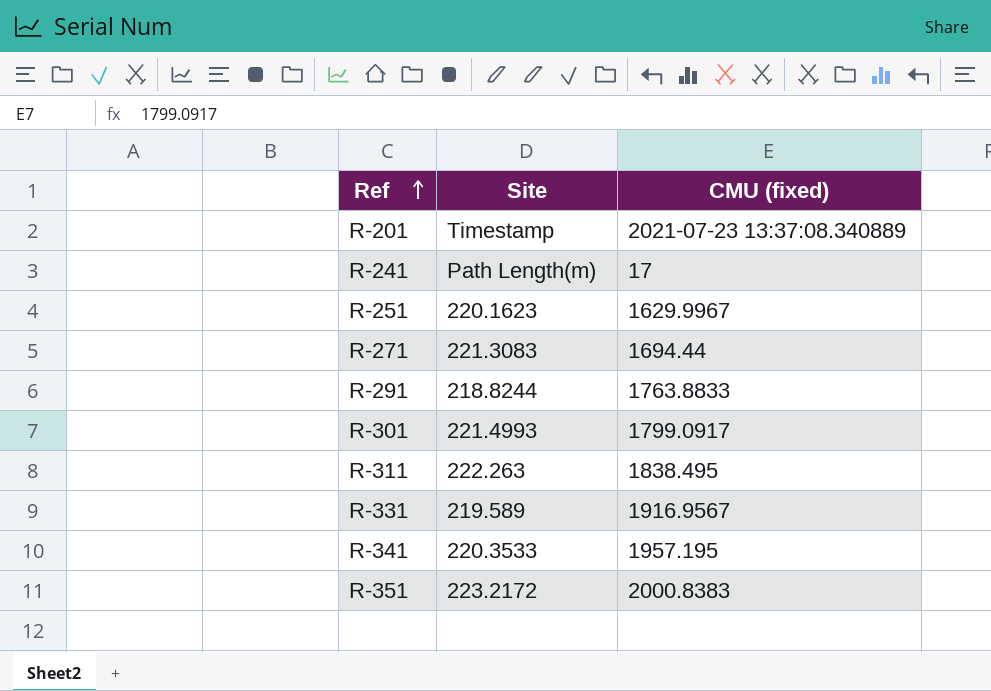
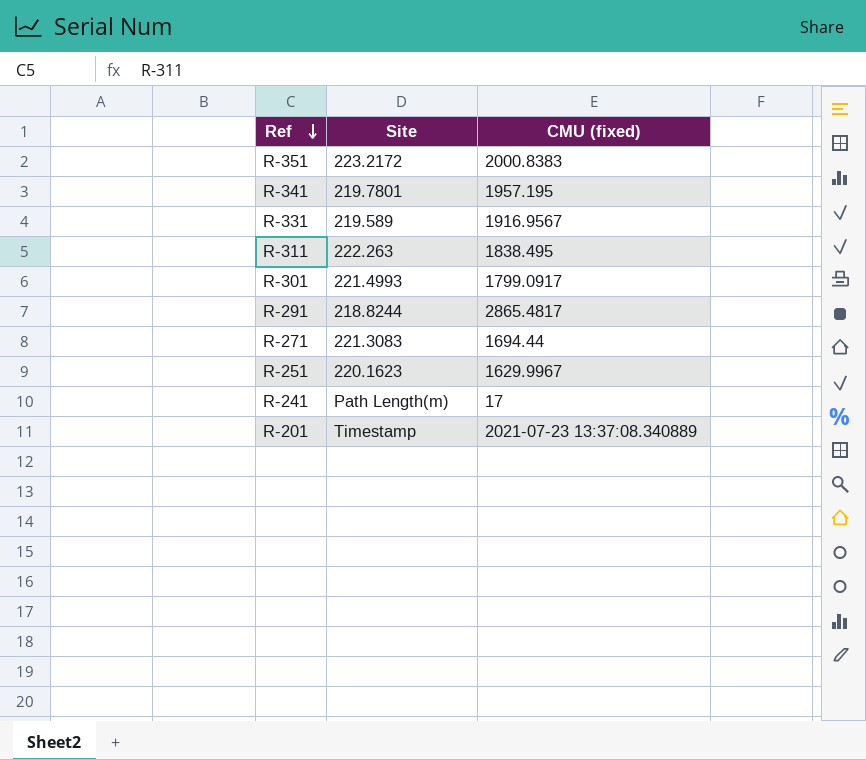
row order: Ref ascending -> Ref descending
R-341 | Site: 220.3533 -> 219.7801
R-291 | CMU (fixed): 1763.8833 -> 2865.4817

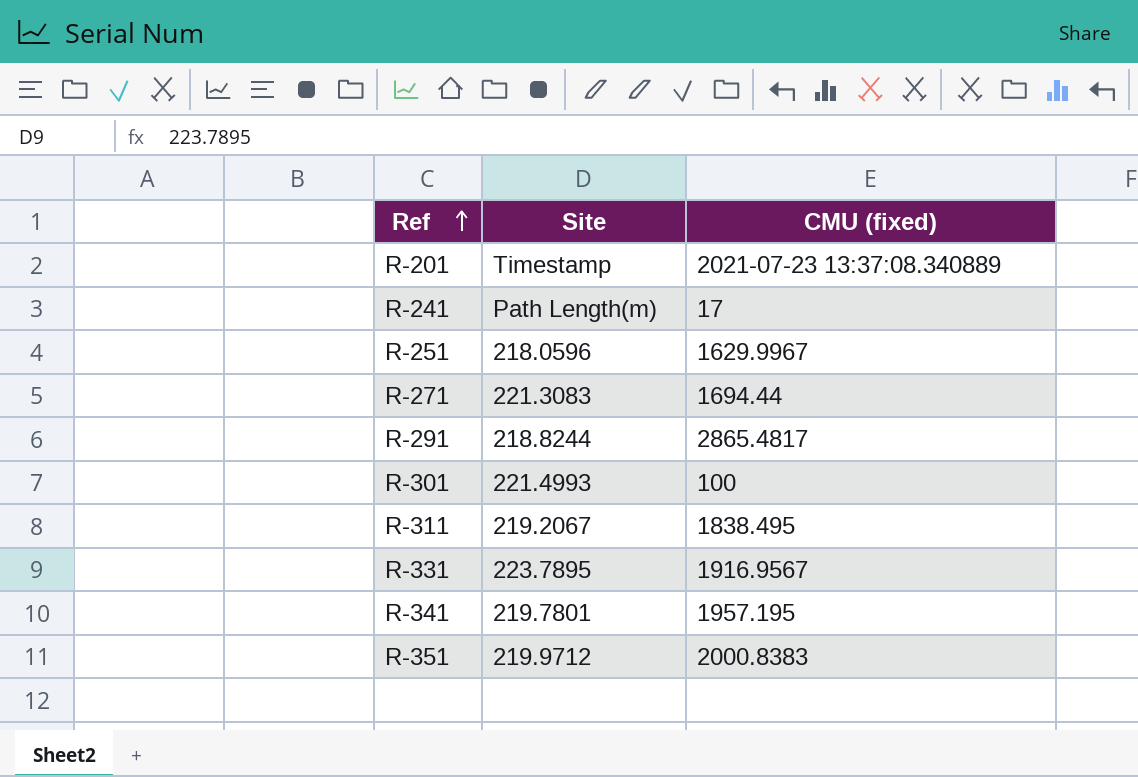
row order: Ref descending -> Ref ascending
R-251 | Site: 220.1623 -> 218.0596
R-301 | CMU (fixed): 1799.0917 -> 100
R-311 | Site: 222.263 -> 219.2067
R-331 | Site: 219.589 -> 223.7895
R-351 | Site: 223.2172 -> 219.9712

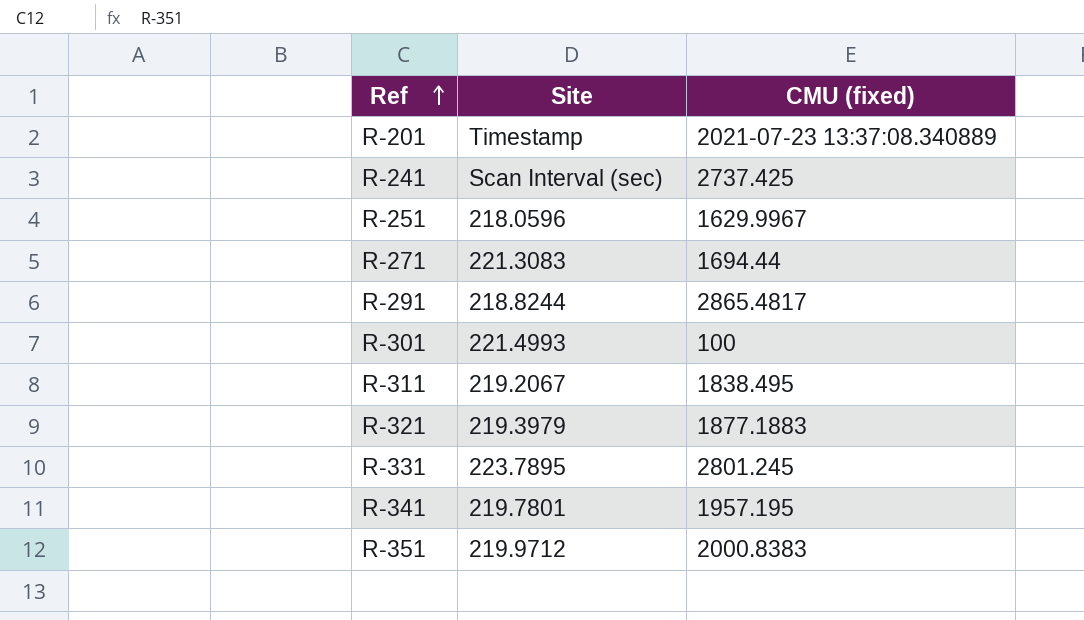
R-241 | Site: Path Length(m) -> Scan Interval (sec)
R-241 | CMU (fixed): 17 -> 2737.425
row R-321: none -> 219.3979 | 1877.1883
R-331 | CMU (fixed): 1916.9567 -> 2801.245

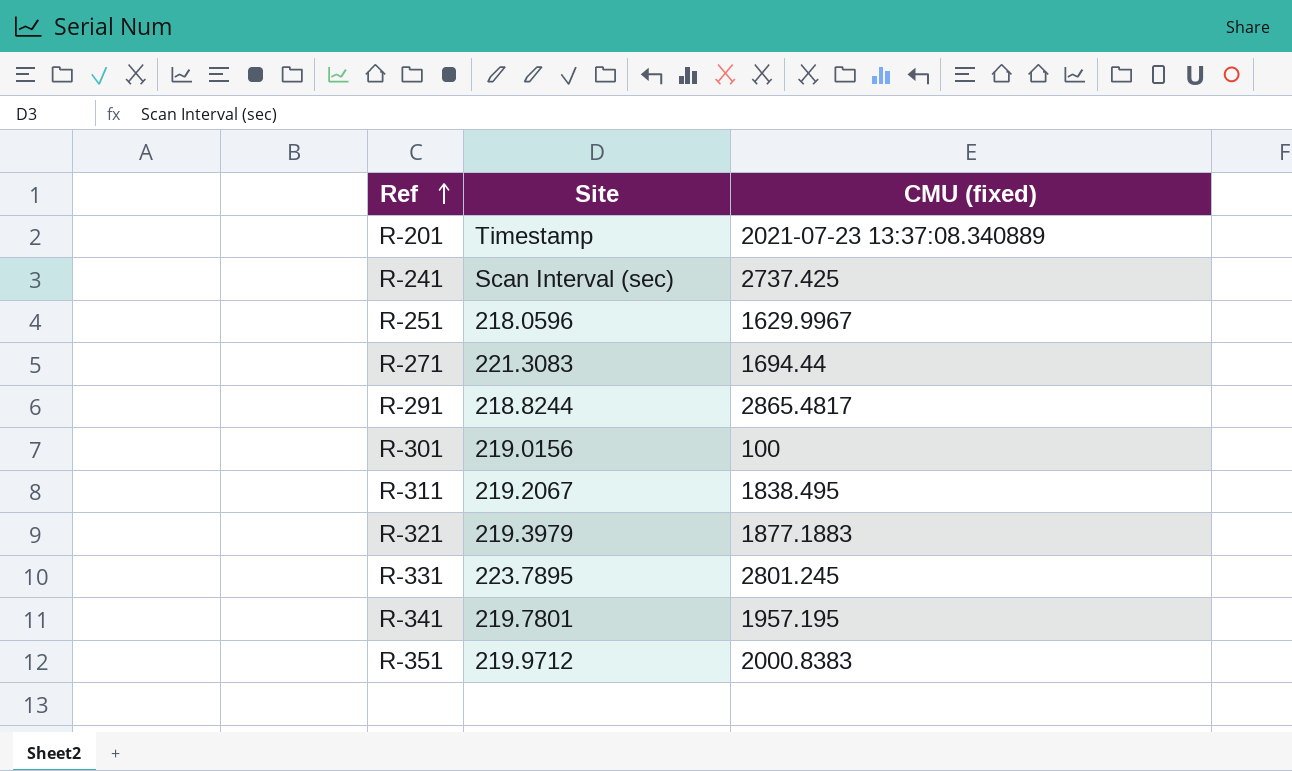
R-301 | Site: 221.4993 -> 219.0156

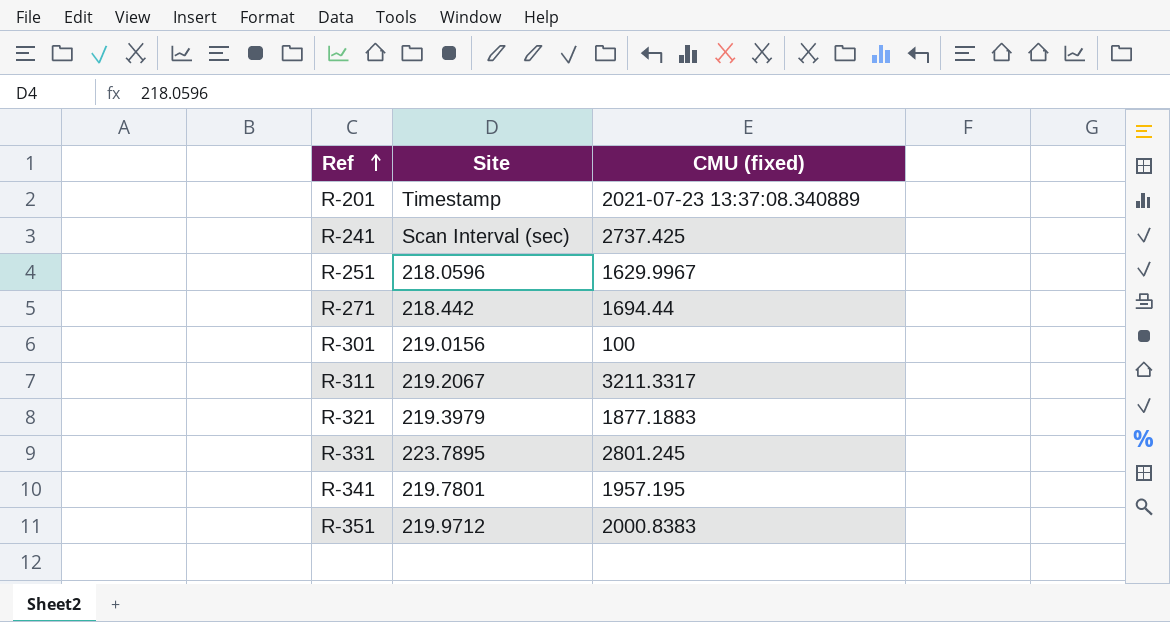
row R-291: 218.8244 | 2865.4817 -> none
R-271 | Site: 221.3083 -> 218.442
R-311 | CMU (fixed): 1838.495 -> 3211.3317

